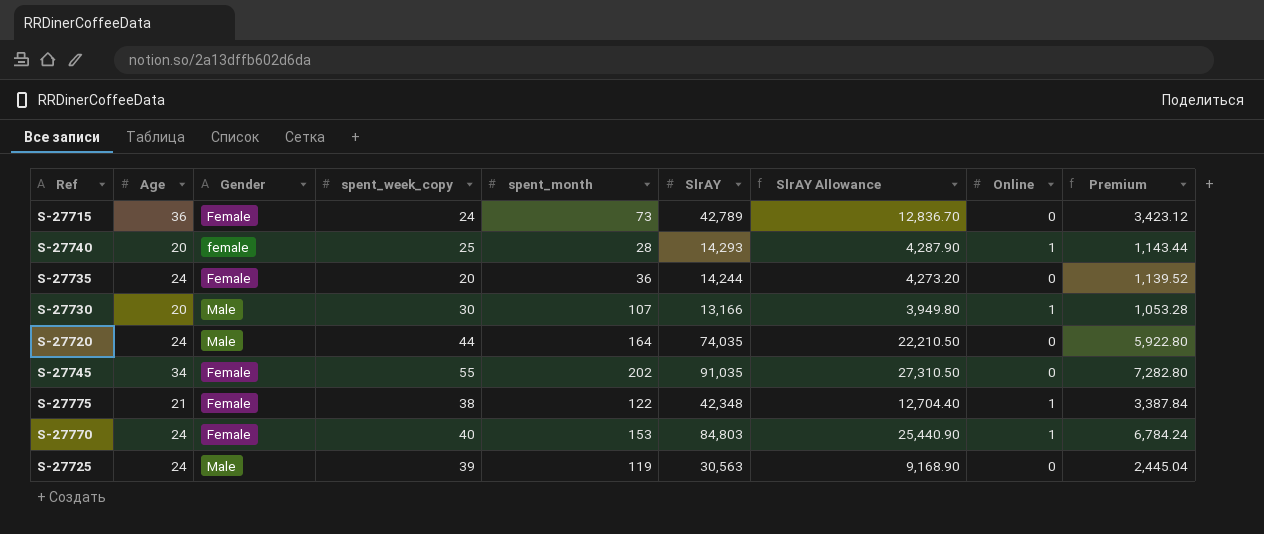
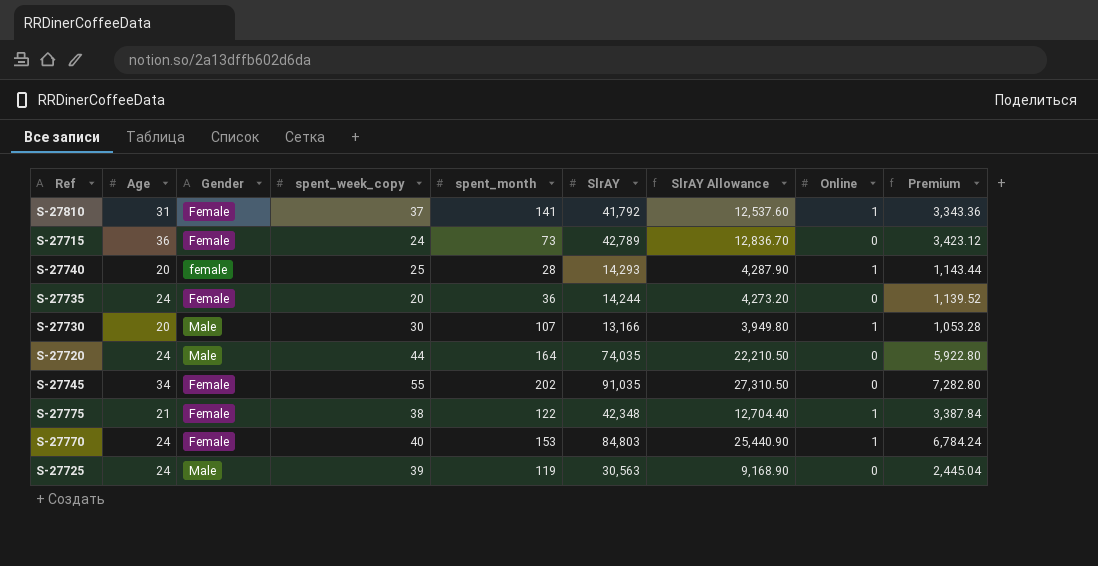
row S-27810: none -> 31 | Female | 37 | 141 | 41,792 | 12,537.60 | 1 | 3,343.36

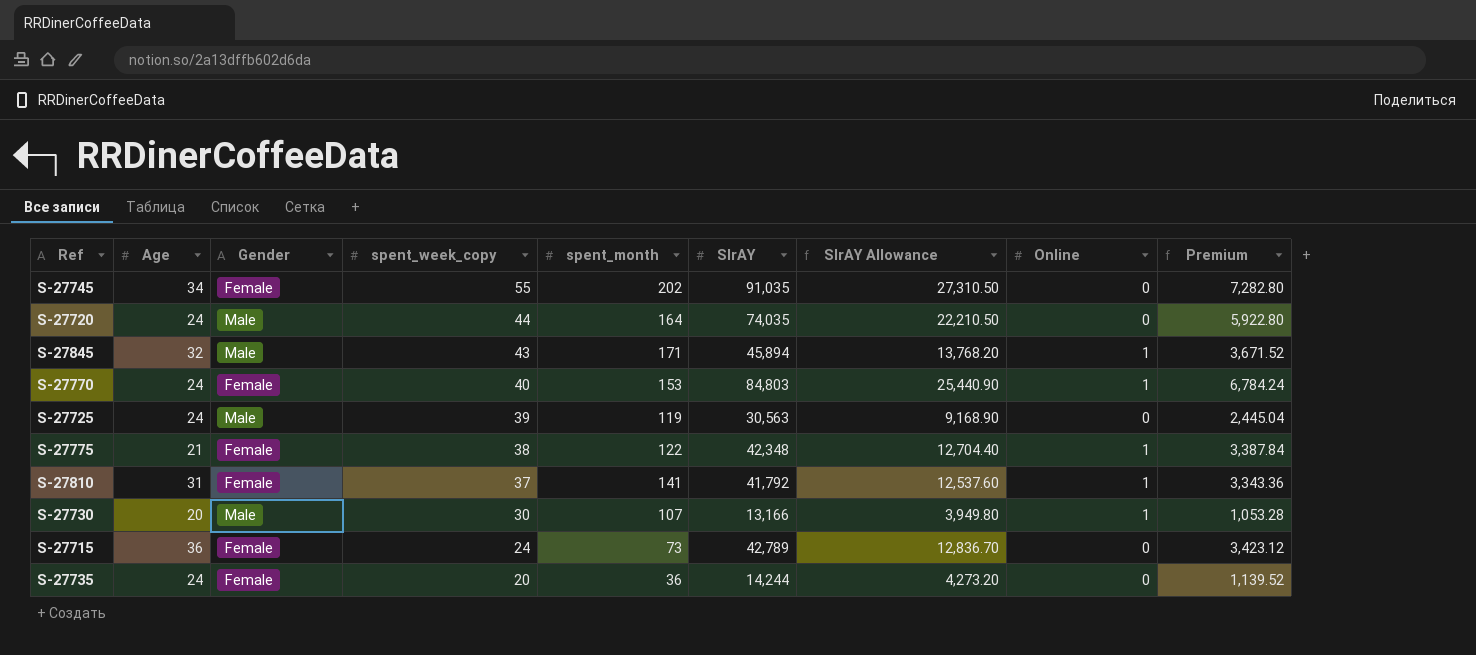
row order: none -> spent_week_copy descending
row S-27740: 20 | female | 25 | 28 | 14,293 | 4,287.90 | 1 | 1,143.44 -> none
row S-27845: none -> 32 | Male | 43 | 171 | 45,894 | 13,768.20 | 1 | 3,671.52

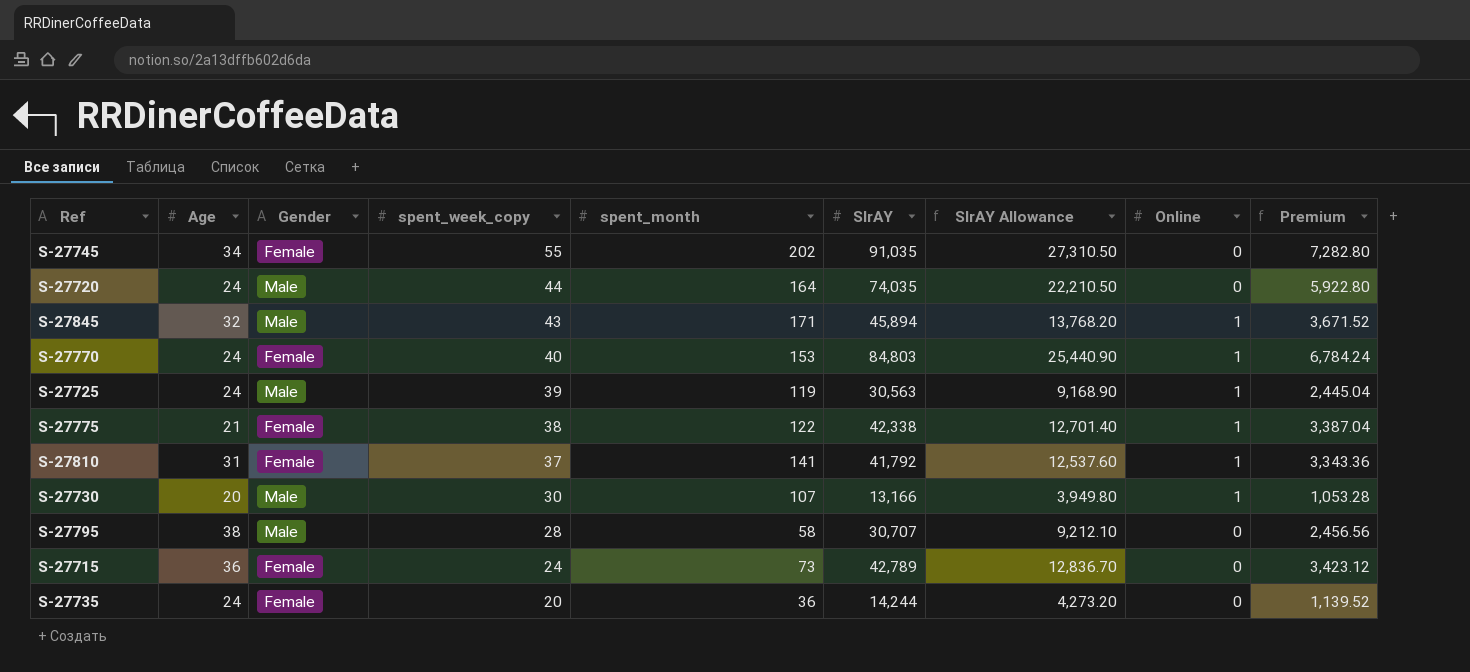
S-27725 | Online: 0 -> 1
S-27775 | SlrAY: 42,348 -> 42,338
S-27775 | SlrAY Allowance: 12,704.40 -> 12,701.40
S-27775 | Premium: 3,387.84 -> 3,387.04
row S-27795: none -> 38 | Male | 28 | 58 | 30,707 | 9,212.10 | 0 | 2,456.56

